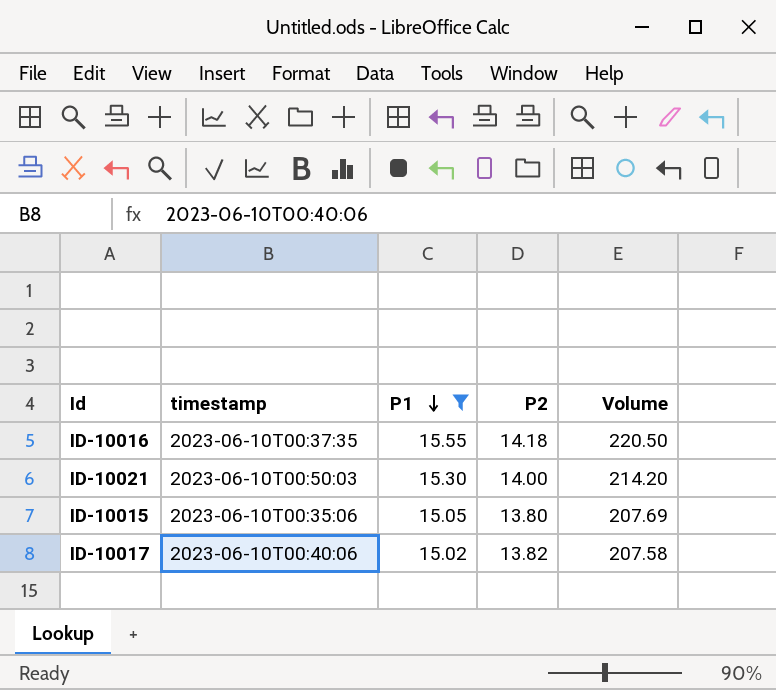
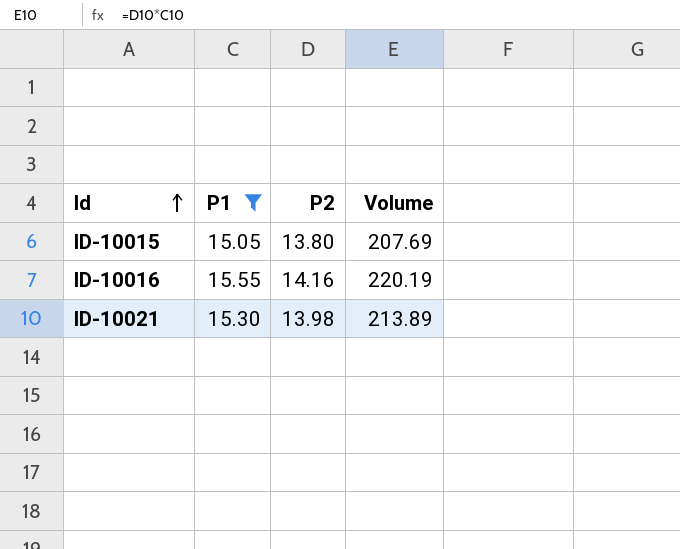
row order: P1 descending -> Id ascending
column timestamp | position: 2 -> none
row ID-10017: 2023-06-10T00:40:06 | 15.02 | 13.82 | 207.58 -> none
ID-10016 | P2: 14.18 -> 14.16
ID-10016 | Volume: 220.50 -> 220.19
ID-10021 | P2: 14.00 -> 13.98
ID-10021 | Volume: 214.20 -> 213.89

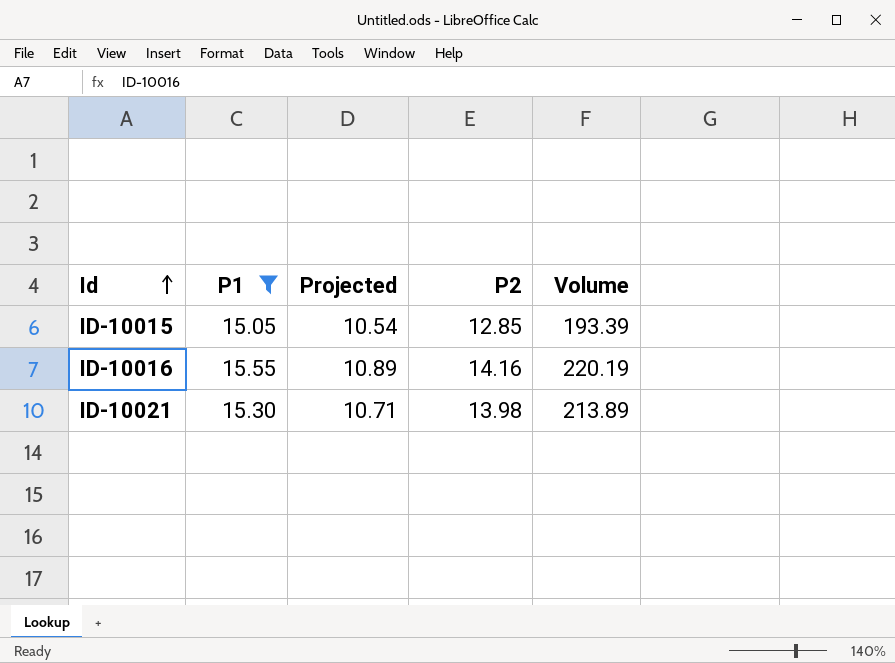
column Projected | formula: none -> [P1] * 0.7
ID-10015 | P2: 13.80 -> 12.85
ID-10015 | Volume: 207.69 -> 193.39

